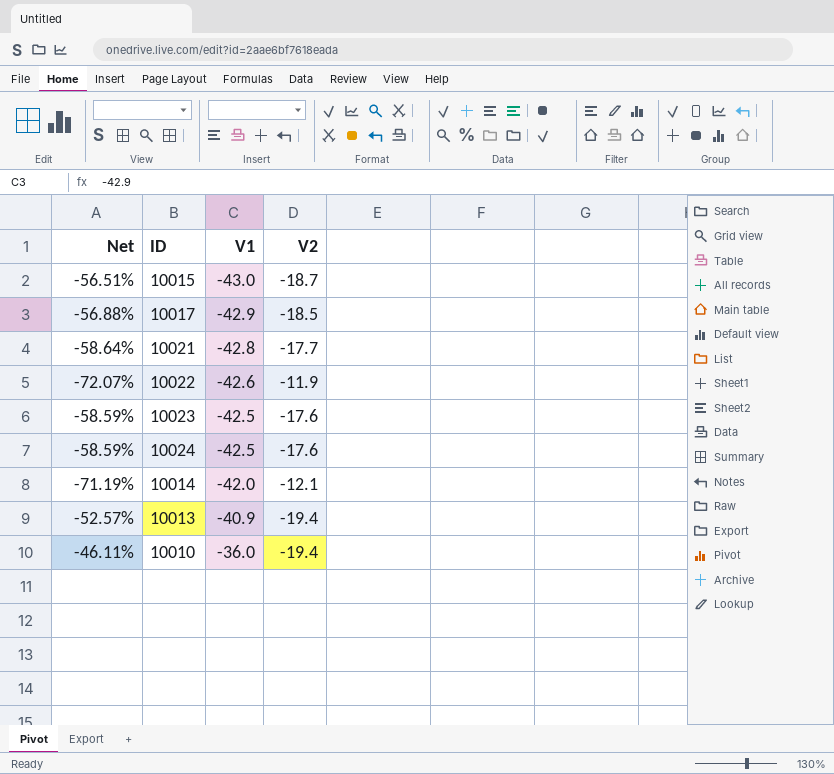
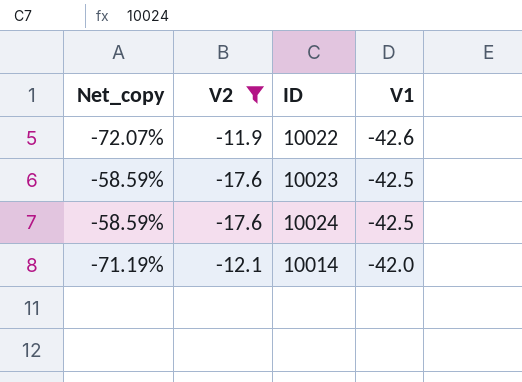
filter: none -> V2 >= -17.6
column name: Net -> Net_copy
column V2 | position: 4 -> 2

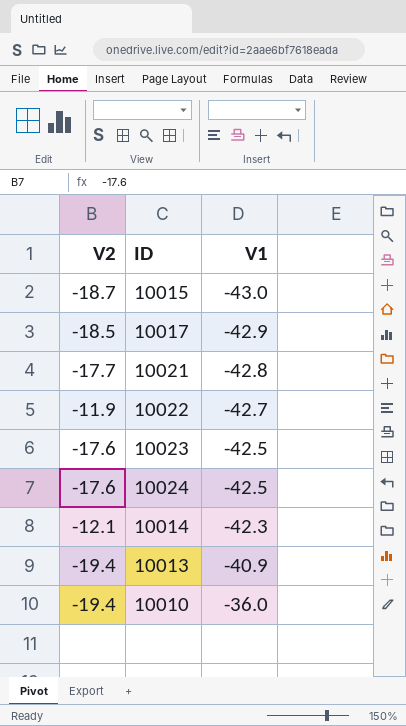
filter: V2 >= -17.6 -> none
column Net_copy | formula: ([V2] - [V1]) / [V1] -> none
10022 | V1: -42.6 -> -42.7
10014 | V1: -42.0 -> -42.3

